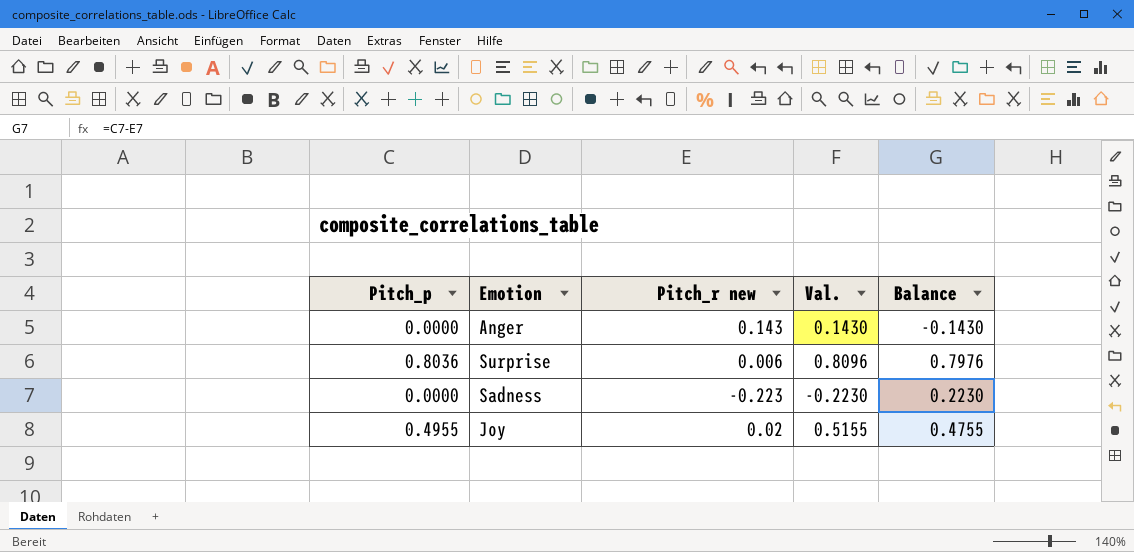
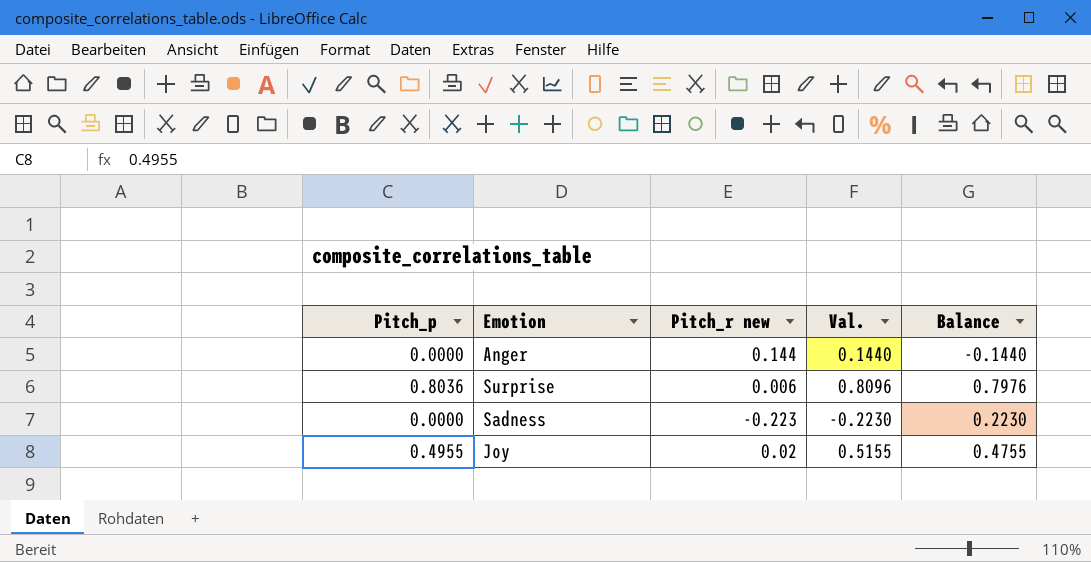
Anger | Pitch_r new: 0.143 -> 0.144
Anger | Val.: 0.1430 -> 0.1440
Anger | Balance: -0.1430 -> -0.1440

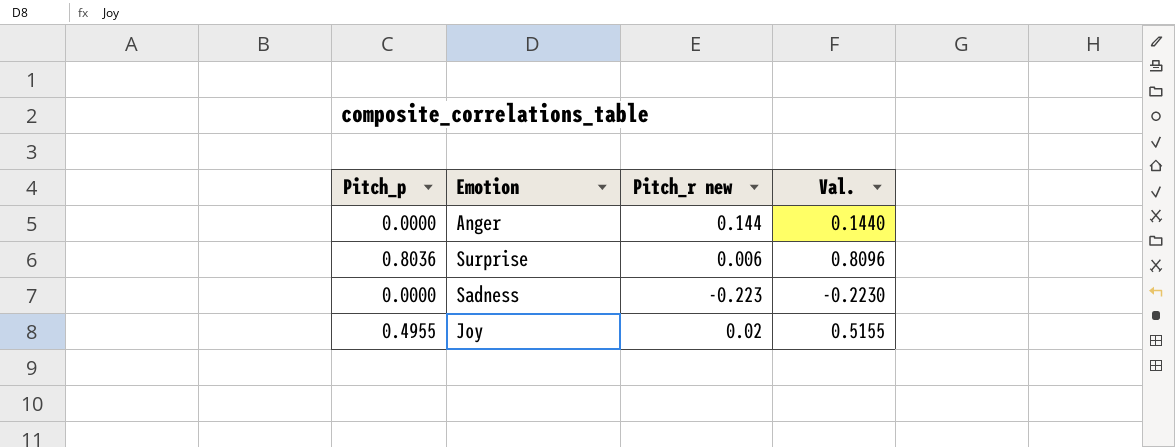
column Balance | formula: [Pitch_p] - [Pitch_r new] -> none

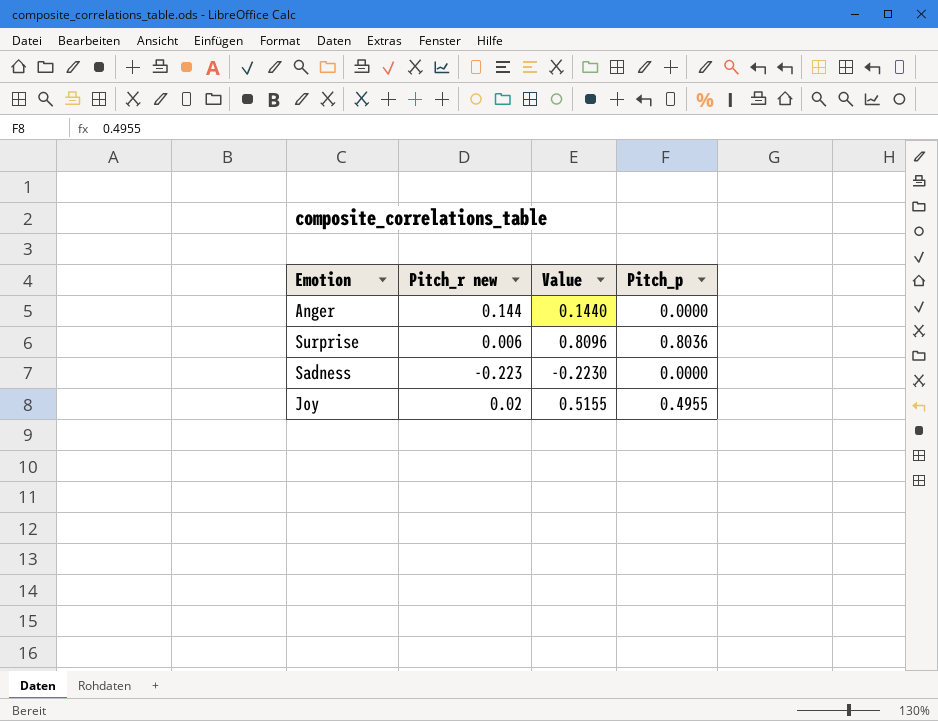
column name: Val. -> Value
column Pitch_p | position: 1 -> 4

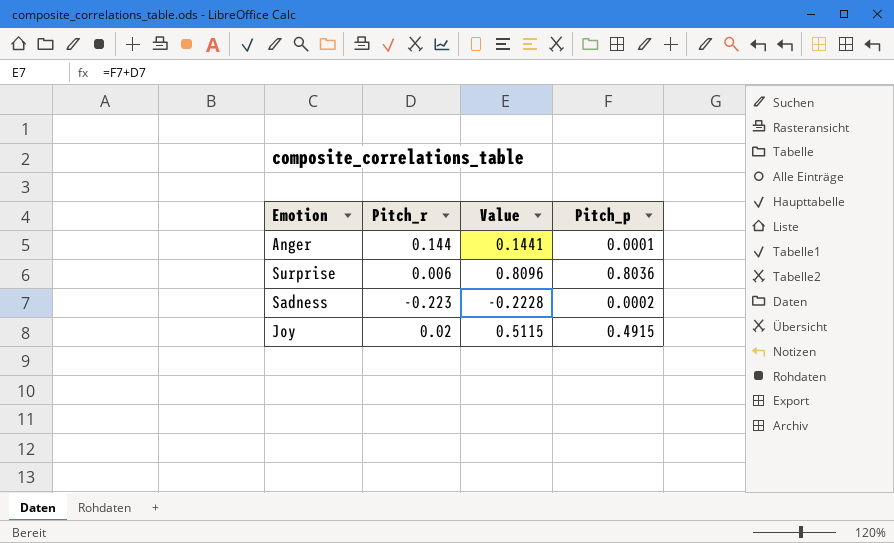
column name: Pitch_r new -> Pitch_r
Anger | Value: 0.1440 -> 0.1441
Anger | Pitch_p: 0.0000 -> 0.0001
Sadness | Value: -0.2230 -> -0.2228
Sadness | Pitch_p: 0.0000 -> 0.0002
Joy | Value: 0.5155 -> 0.5115
Joy | Pitch_p: 0.4955 -> 0.4915

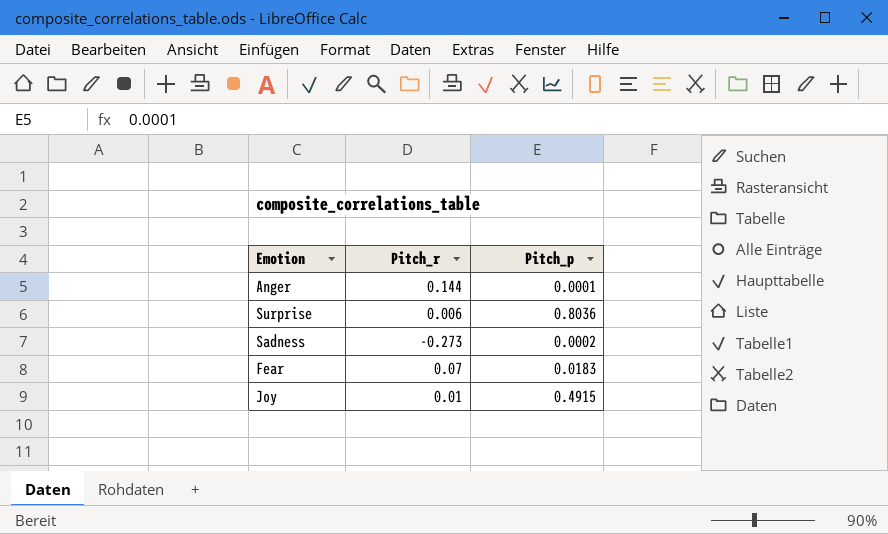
column Value | formula: [Pitch_r] + [Pitch_p] -> none
Sadness | Pitch_r: -0.223 -> -0.273
row Fear: none -> 0.07 | 0.0183
Joy | Pitch_r: 0.02 -> 0.01

